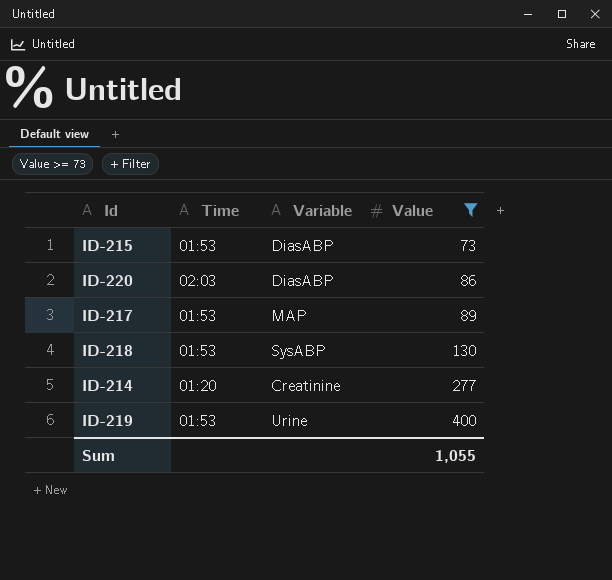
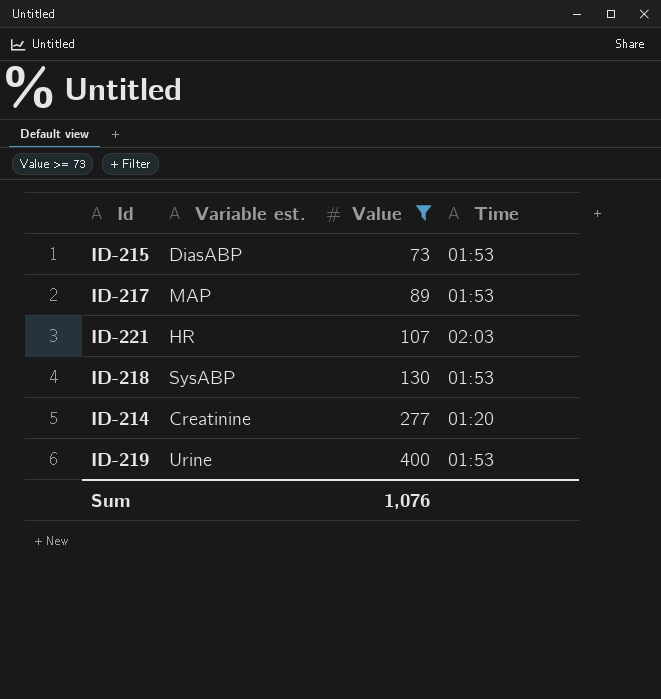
column name: Variable -> Variable est.
column Time | position: 2 -> 4
row ID-220: 02:03 | DiasABP | 86 -> none
row ID-221: none -> HR | 107 | 02:03
Sum | Value: 1,055 -> 1,076

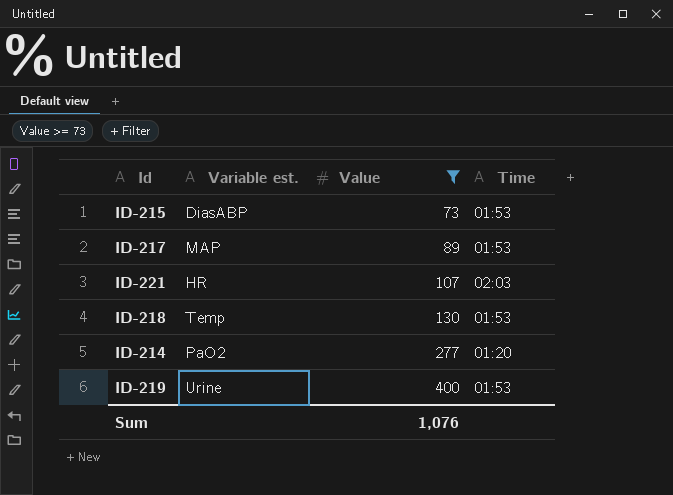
ID-218 | Variable est.: SysABP -> Temp
ID-214 | Variable est.: Creatinine -> PaO2

